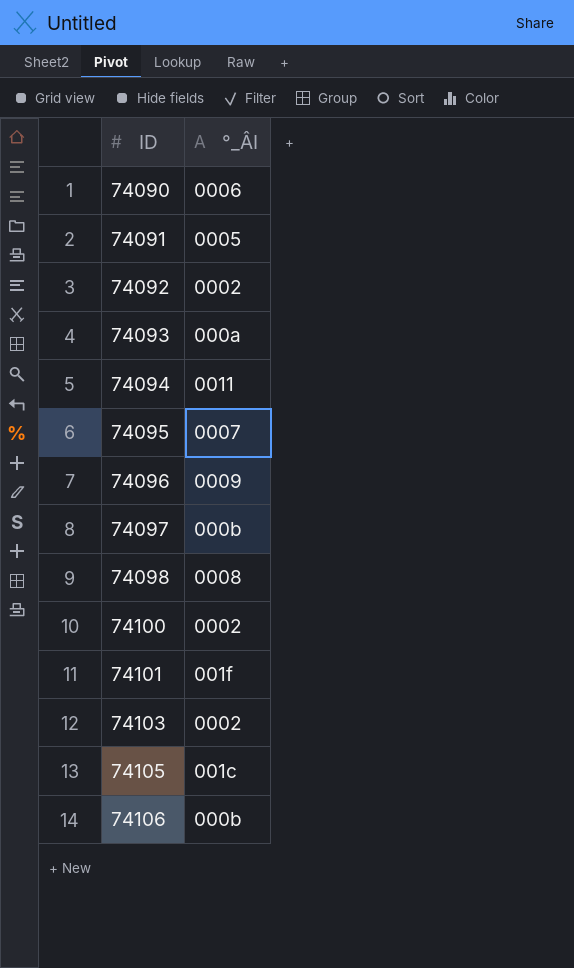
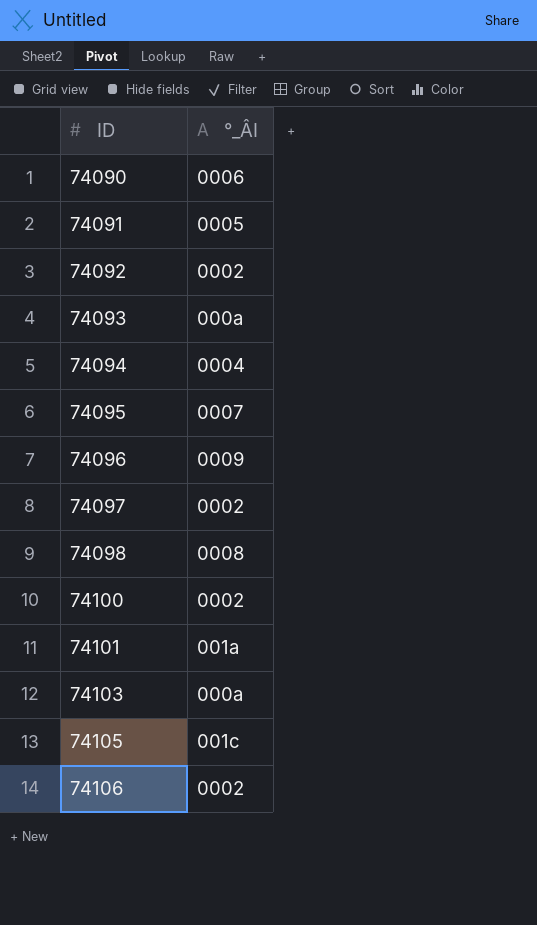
74094 | °_ÂI: 0011 -> 0004
74097 | °_ÂI: 000b -> 0002
74101 | °_ÂI: 001f -> 001a
74103 | °_ÂI: 0002 -> 000a
74106 | °_ÂI: 000b -> 0002

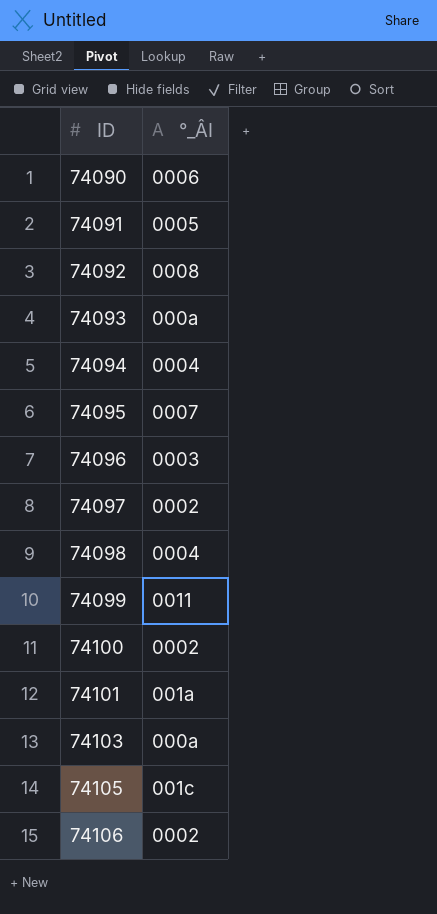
74092 | °_ÂI: 0002 -> 0008
74096 | °_ÂI: 0009 -> 0003
74098 | °_ÂI: 0008 -> 0004
row 74099: none -> 0011

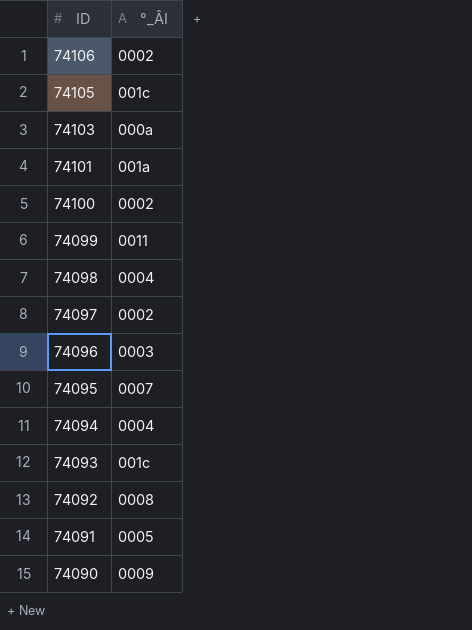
row order: ID ascending -> ID descending
74093 | °_ÂI: 000a -> 001c
74090 | °_ÂI: 0006 -> 0009

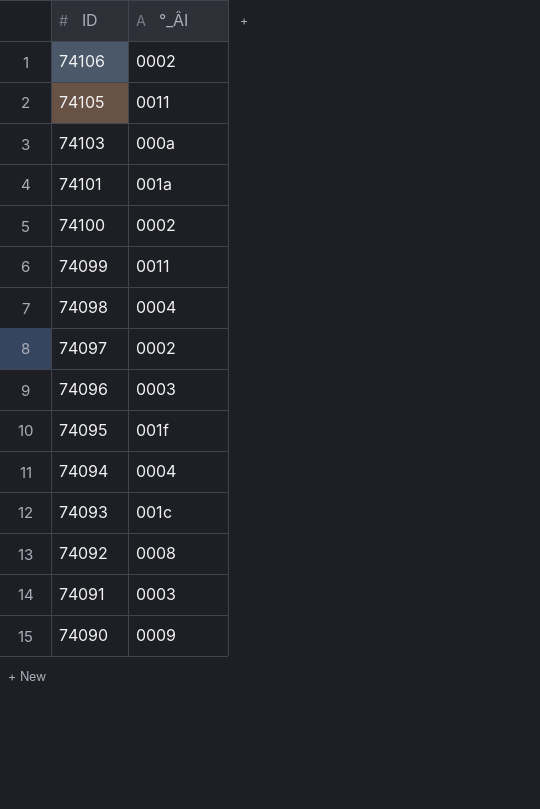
74105 | °_ÂI: 001c -> 0011
74095 | °_ÂI: 0007 -> 001f
74091 | °_ÂI: 0005 -> 0003

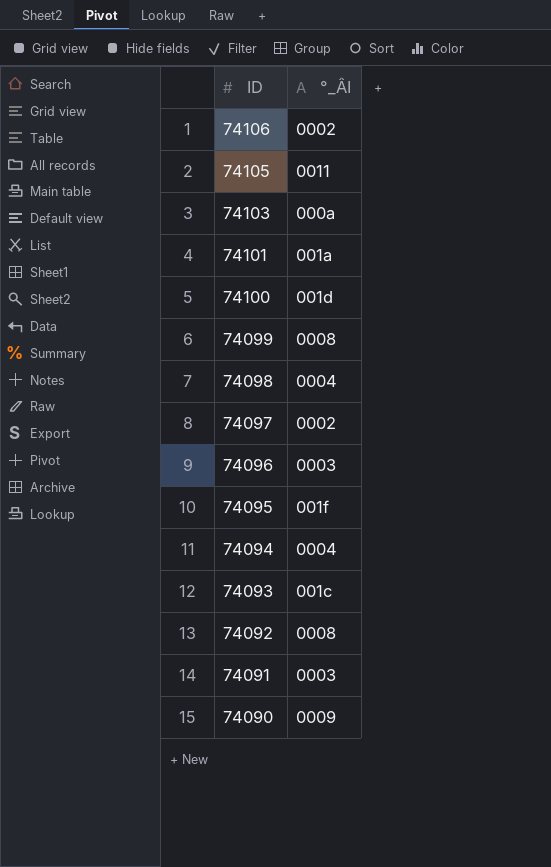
74100 | °_ÂI: 0002 -> 001d
74099 | °_ÂI: 0011 -> 0008

